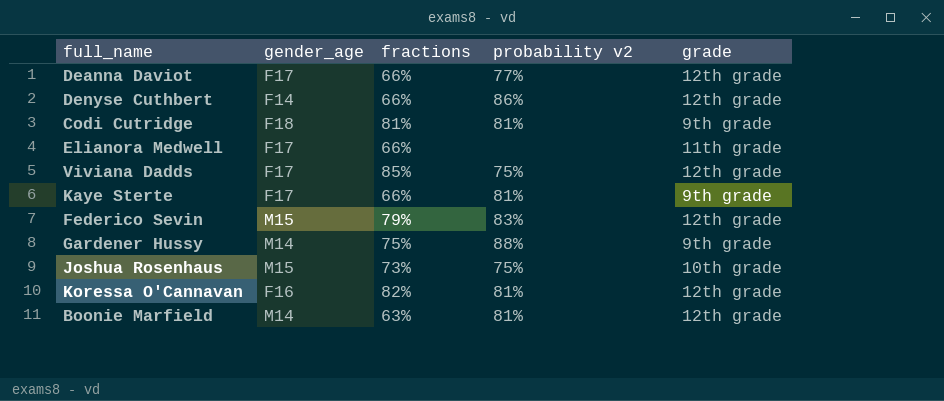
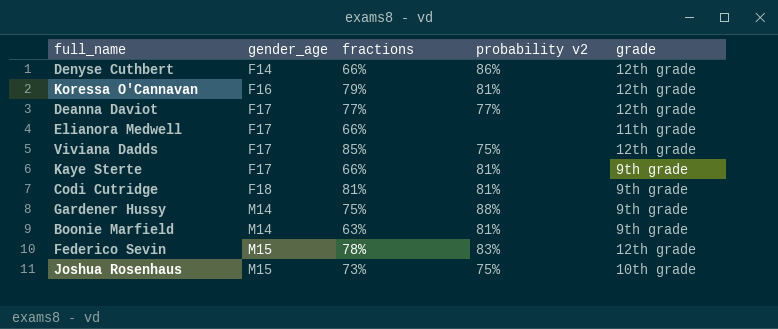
row order: none -> gender_age ascending
Koressa O'Cannavan | fractions: 82% -> 79%
Deanna Daviot | fractions: 66% -> 77%
Boonie Marfield | grade: 12th grade -> 9th grade
Federico Sevin | fractions: 79% -> 78%

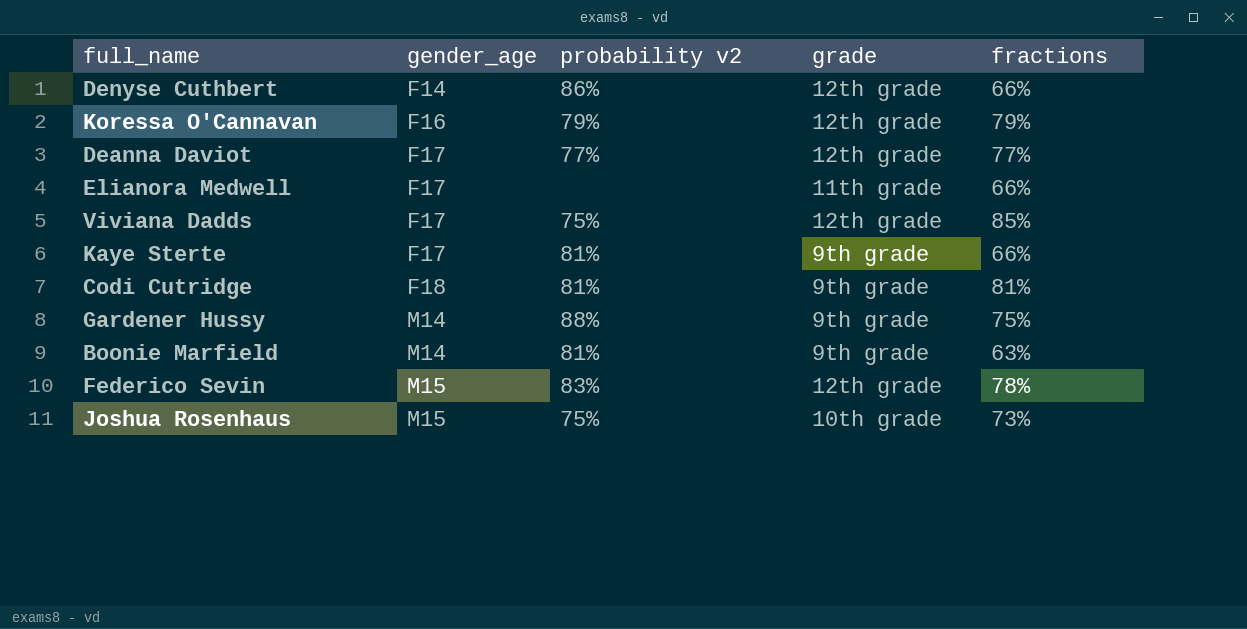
column fractions | position: 3 -> 5
Koressa O'Cannavan | probability v2: 81% -> 79%

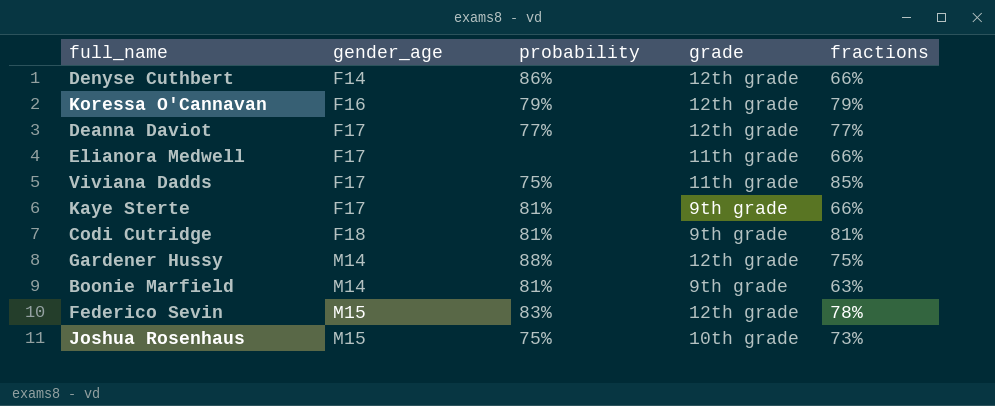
column name: probability v2 -> probability
Viviana Dadds | grade: 12th grade -> 11th grade
Gardener Hussy | grade: 9th grade -> 12th grade

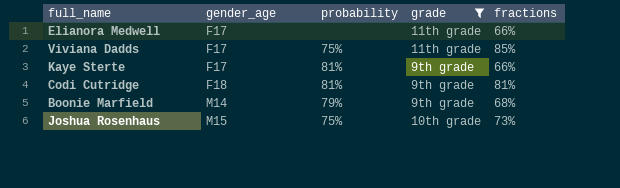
filter: none -> grade != 12th grade
Boonie Marfield | probability: 81% -> 79%
Boonie Marfield | fractions: 63% -> 68%

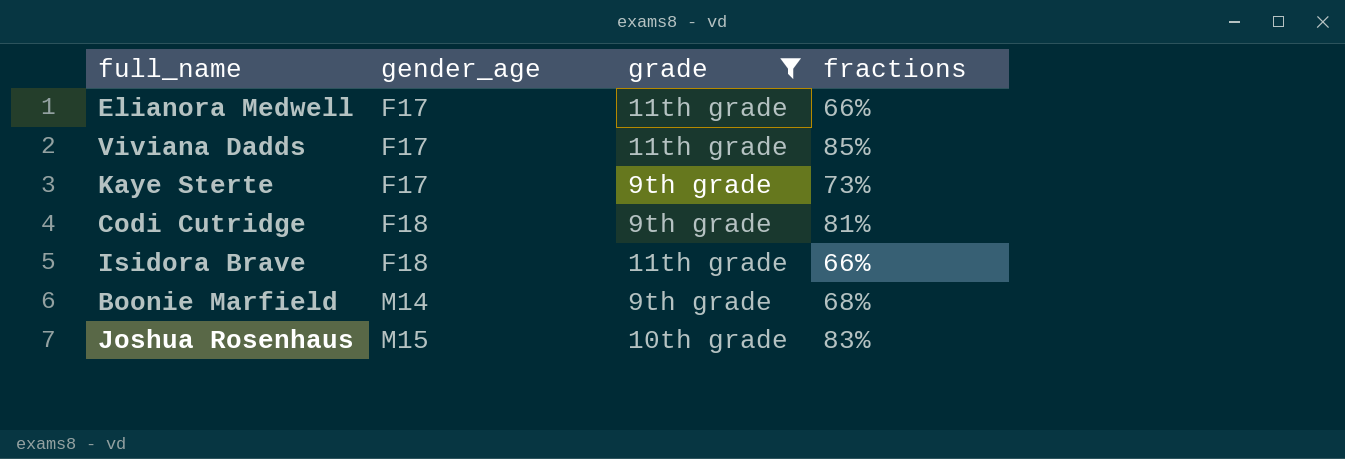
column probability | position: 3 -> none
Kaye Sterte | fractions: 66% -> 73%
row Isidora Brave: none -> F18 | 11th grade | 66%
Joshua Rosenhaus | fractions: 73% -> 83%

